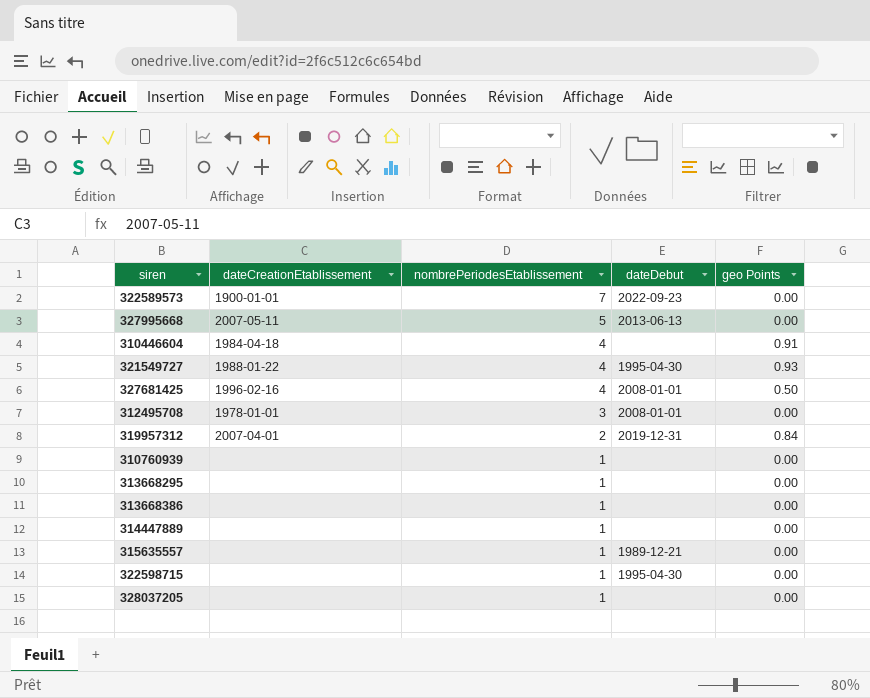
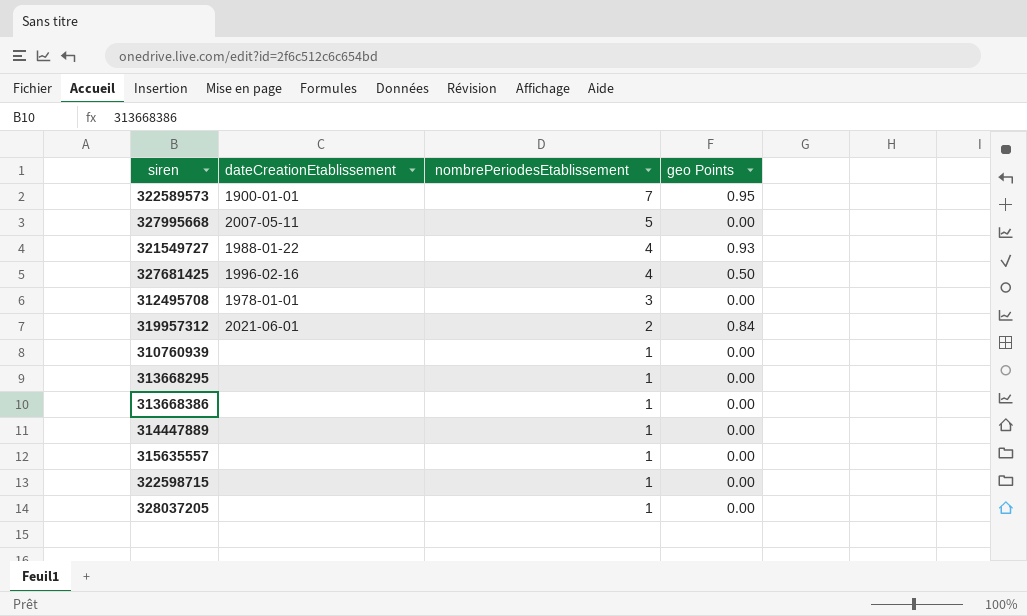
column dateDebut | position: 4 -> none
row 310446604: 1984-04-18 | 4 | none | 0.91 -> none
322589573 | geo Points: 0.00 -> 0.95
319957312 | dateCreationEtablissement: 2007-04-01 -> 2021-06-01

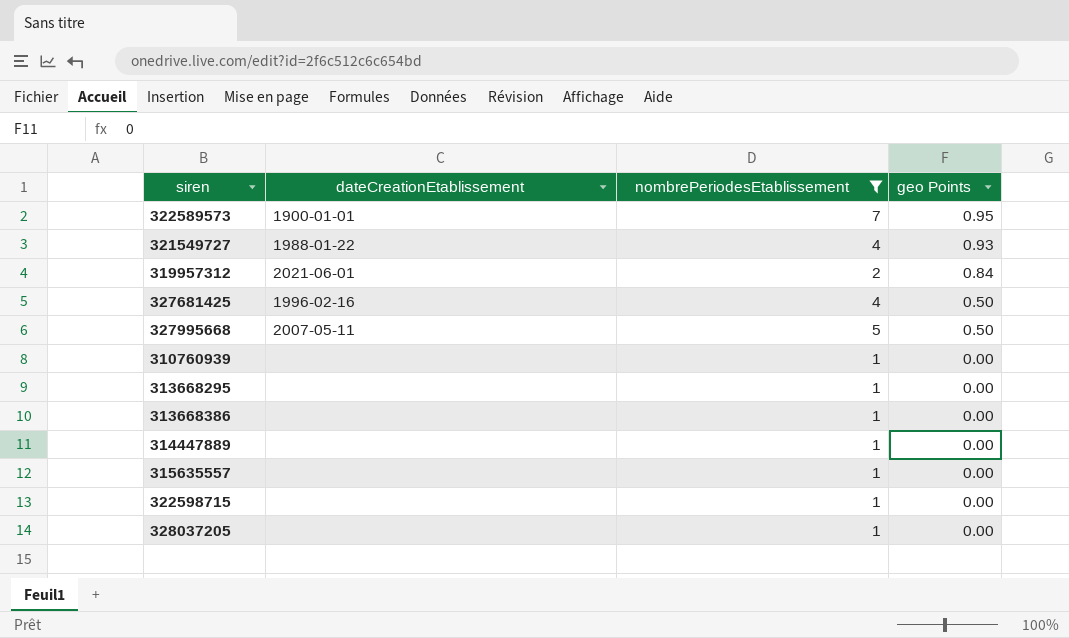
filter: none -> nombrePeriodesEtablissement != 3
row order: nombrePeriodesEtablissement descending -> geo Points descending
327995668 | geo Points: 0.00 -> 0.50

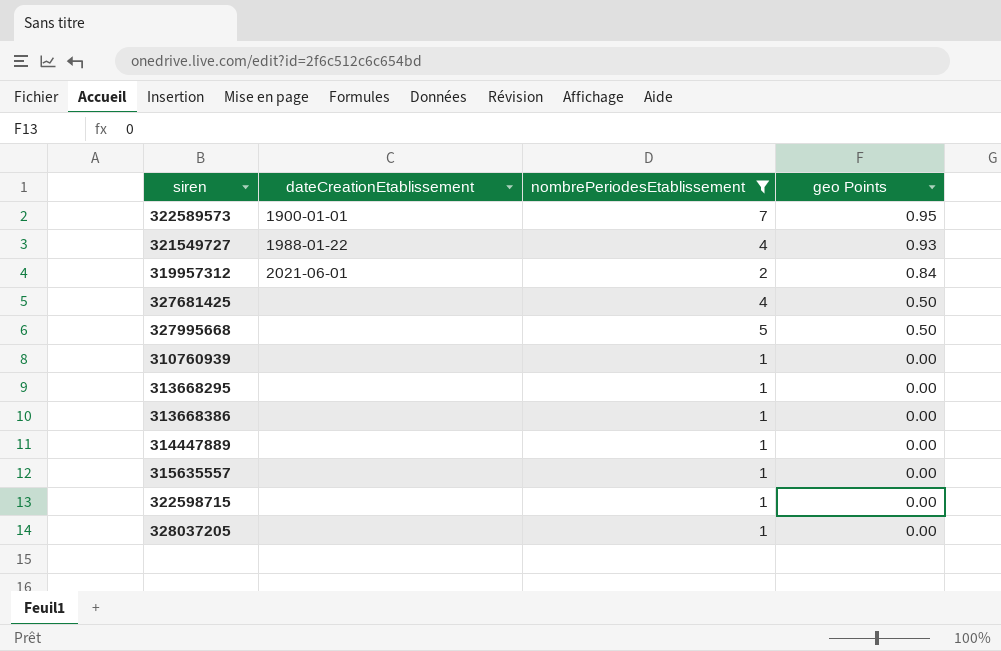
327681425 | dateCreationEtablissement: 1996-02-16 -> none
327995668 | dateCreationEtablissement: 2007-05-11 -> none

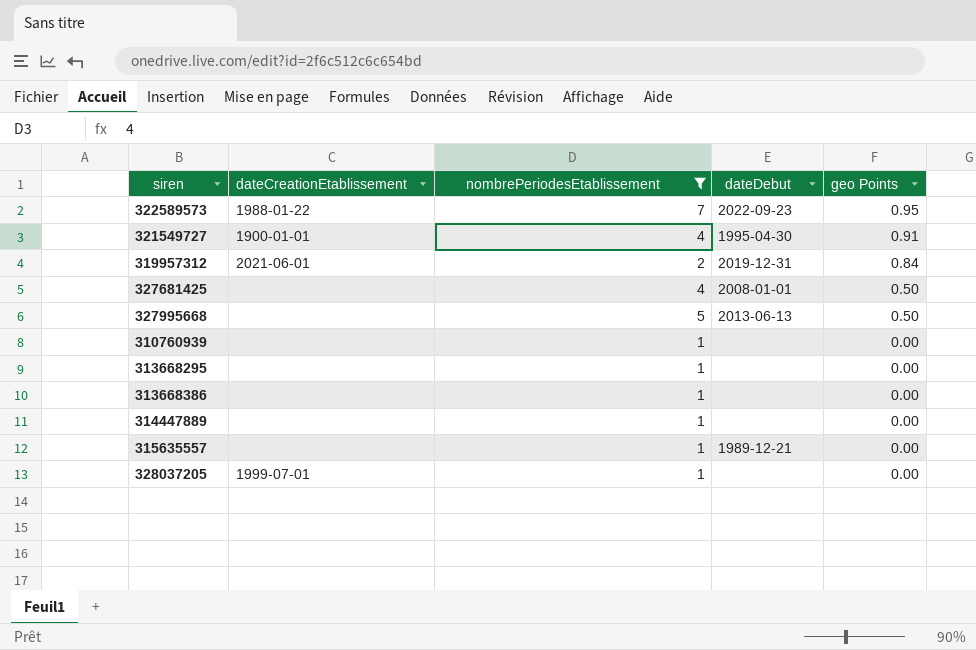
column dateDebut | position: none -> 4
row 322598715: none | 1 | 0.00 -> none
322589573 | dateCreationEtablissement: 1900-01-01 -> 1988-01-22
321549727 | dateCreationEtablissement: 1988-01-22 -> 1900-01-01
321549727 | geo Points: 0.93 -> 0.91
328037205 | dateCreationEtablissement: none -> 1999-07-01

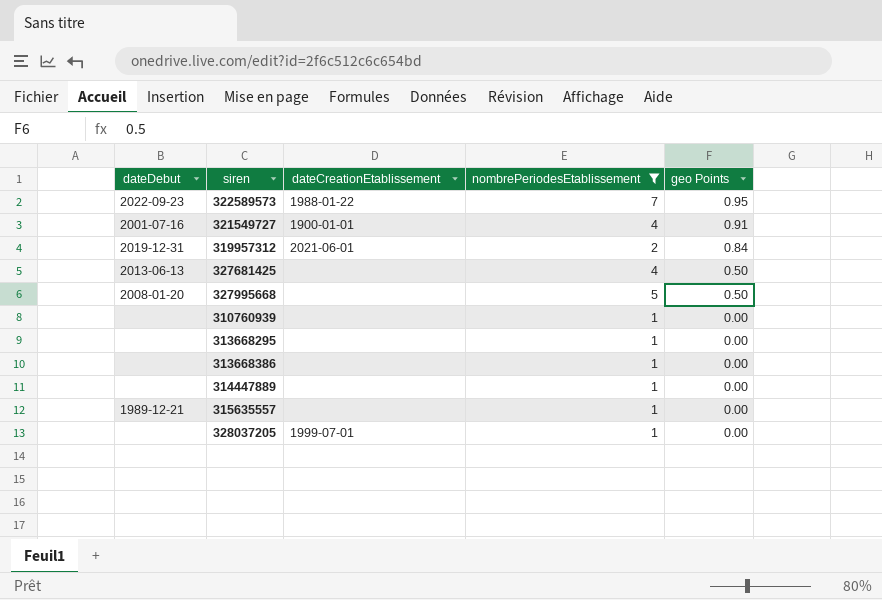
column dateDebut | position: 4 -> 1
321549727 | dateDebut: 1995-04-30 -> 2001-07-16
327681425 | dateDebut: 2008-01-01 -> 2013-06-13
327995668 | dateDebut: 2013-06-13 -> 2008-01-20

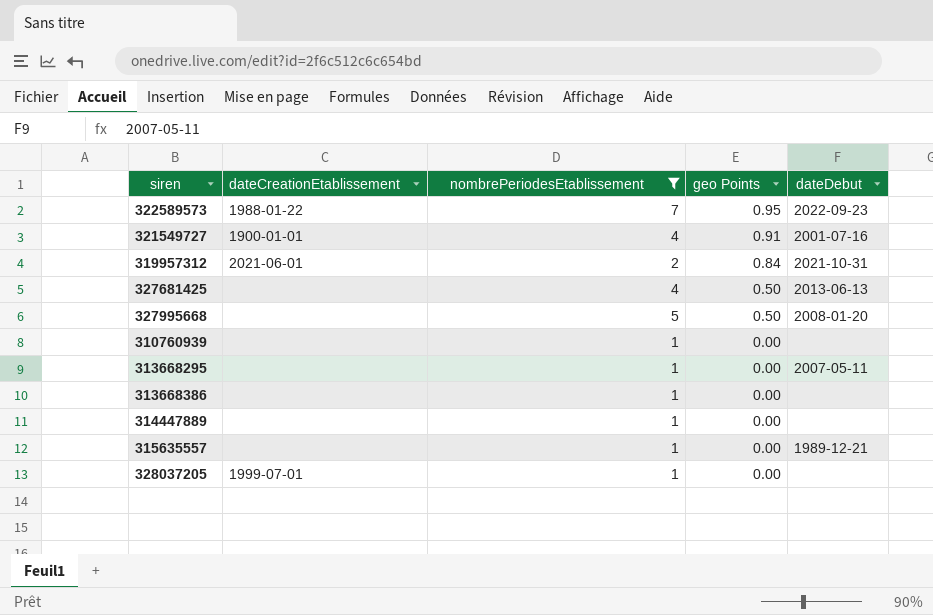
column dateDebut | position: 1 -> 5
319957312 | dateDebut: 2019-12-31 -> 2021-10-31
313668295 | dateDebut: none -> 2007-05-11

